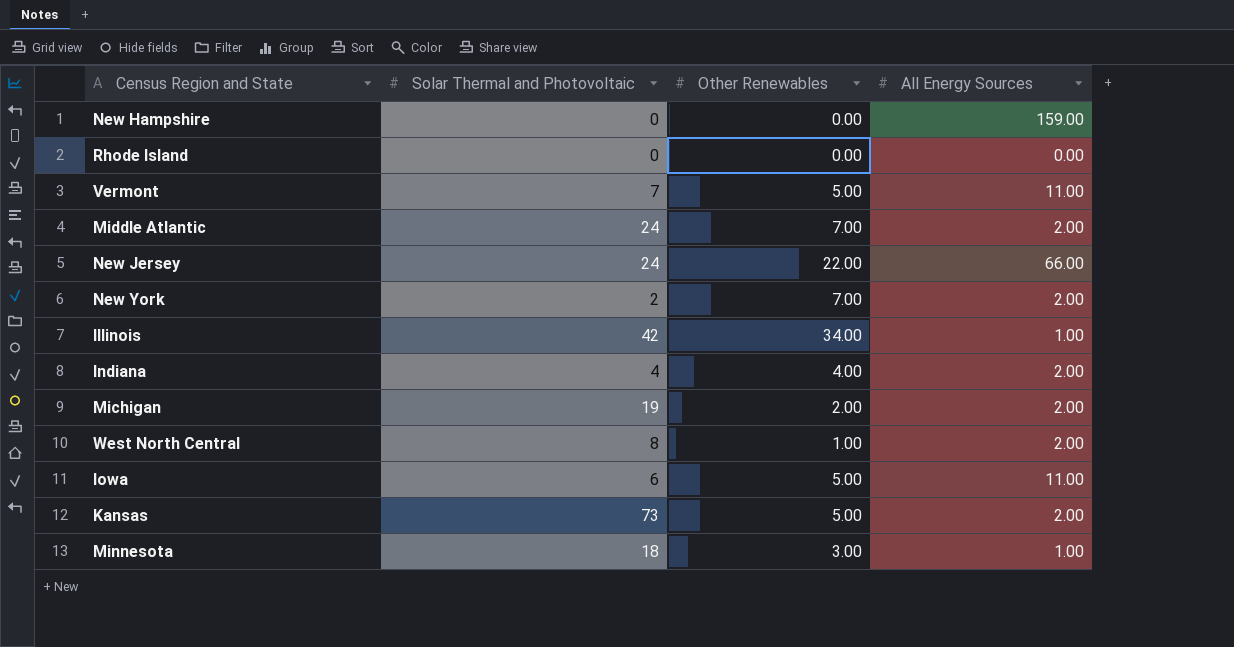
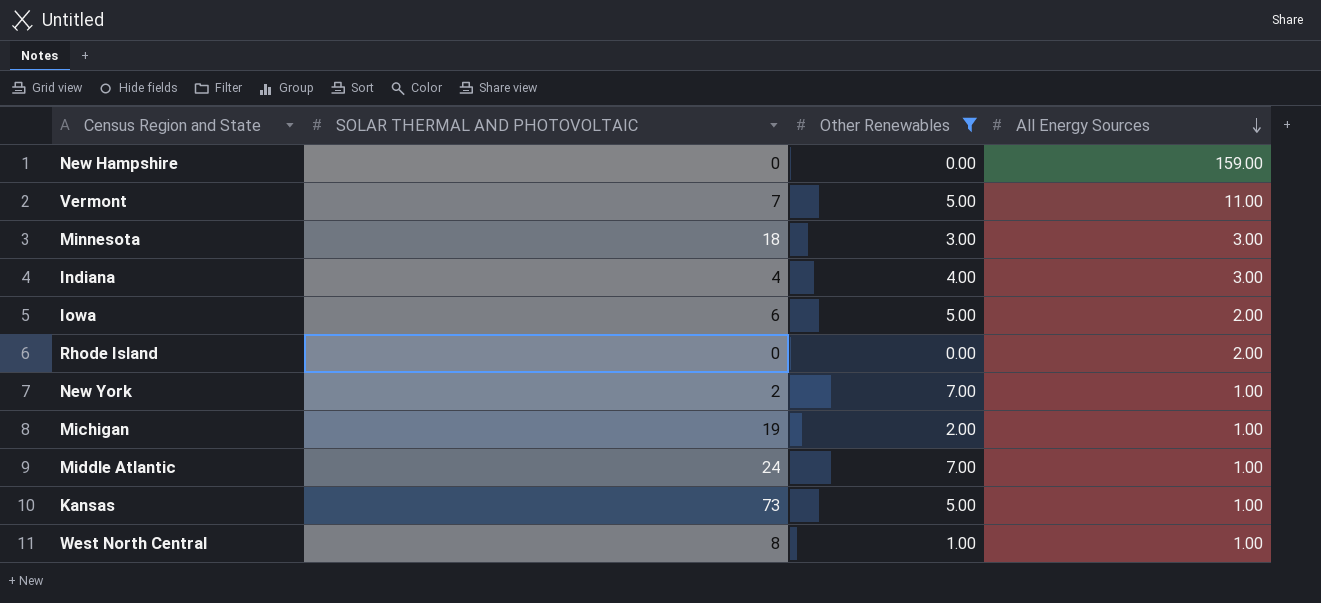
filter: none -> Other Renewables <= 7.00
row order: none -> All Energy Sources descending
column name: Solar Thermal and Photovoltaic -> SOLAR THERMAL AND PHOTOVOLTAIC
Minnesota | All Energy Sources: 1.00 -> 3.00
Indiana | All Energy Sources: 2.00 -> 3.00
Iowa | All Energy Sources: 11.00 -> 2.00
Rhode Island | All Energy Sources: 0.00 -> 2.00
New York | All Energy Sources: 2.00 -> 1.00
Michigan | All Energy Sources: 2.00 -> 1.00
Middle Atlantic | All Energy Sources: 2.00 -> 1.00
Kansas | All Energy Sources: 2.00 -> 1.00
West North Central | All Energy Sources: 2.00 -> 1.00

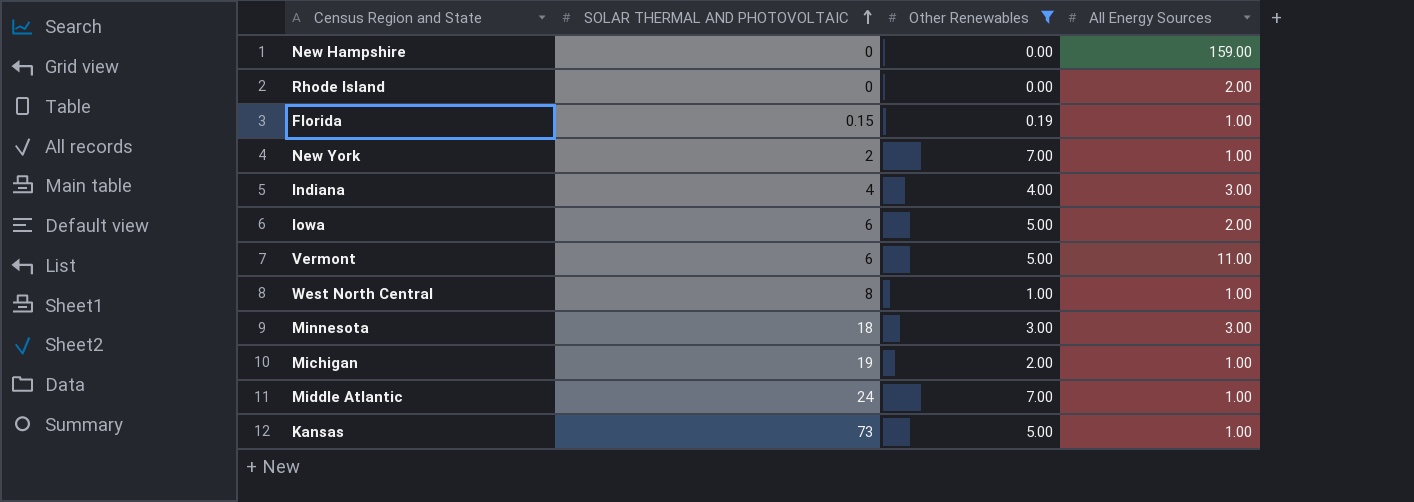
row order: All Energy Sources descending -> SOLAR THERMAL AND PHOTOVOLTAIC ascending
row Florida: none -> 0.15 | 0.19 | 1.00
Vermont | SOLAR THERMAL AND PHOTOVOLTAIC: 7 -> 6

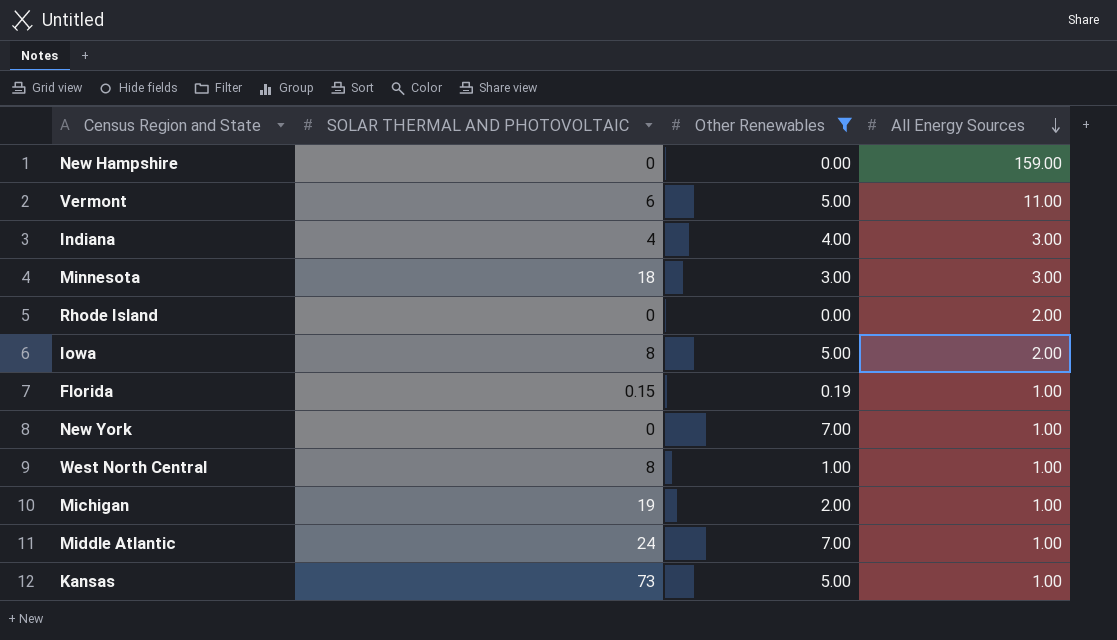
row order: SOLAR THERMAL AND PHOTOVOLTAIC ascending -> All Energy Sources descending
Iowa | SOLAR THERMAL AND PHOTOVOLTAIC: 6 -> 8
New York | SOLAR THERMAL AND PHOTOVOLTAIC: 2 -> 0

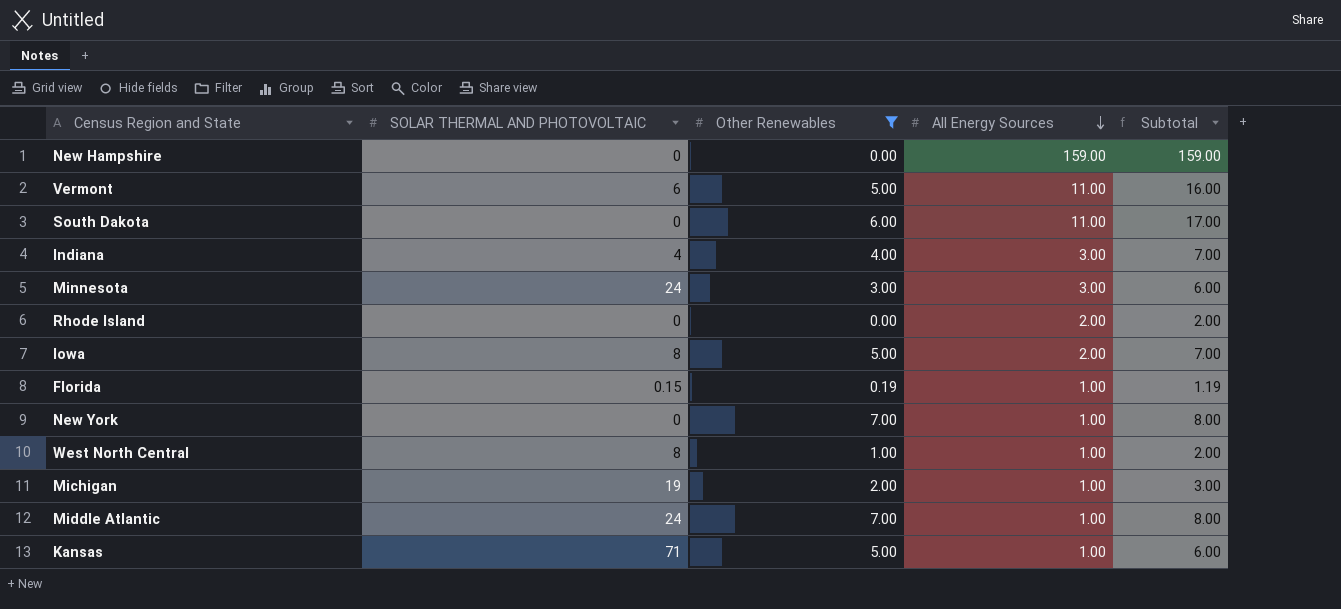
column Subtotal | formula: none -> [Other Renewables] + [All Energy Sources]
row South Dakota: none -> 0 | 6.00 | 11.00 | 17.00
Minnesota | SOLAR THERMAL AND PHOTOVOLTAIC: 18 -> 24
Kansas | SOLAR THERMAL AND PHOTOVOLTAIC: 73 -> 71

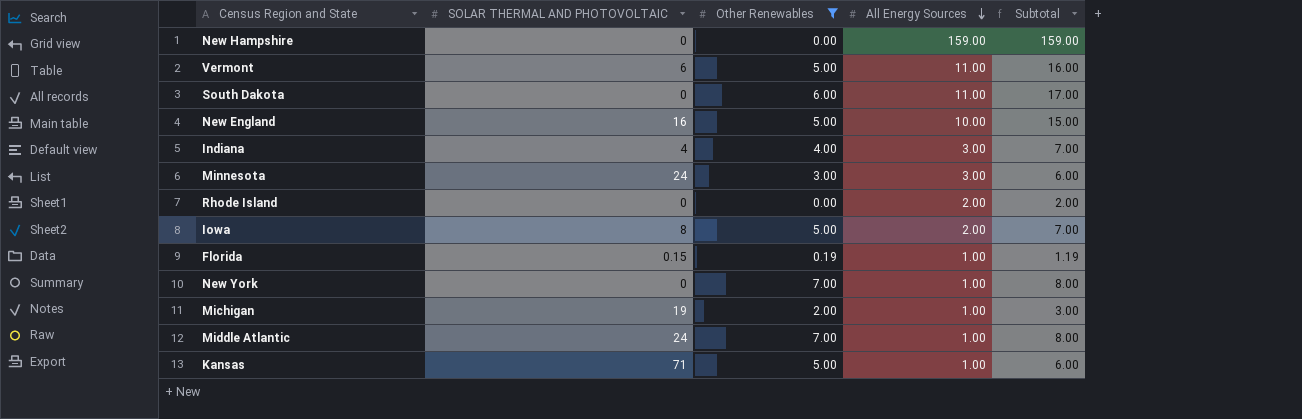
row West North Central: 8 | 1.00 | 1.00 | 2.00 -> none
row New England: none -> 16 | 5.00 | 10.00 | 15.00

